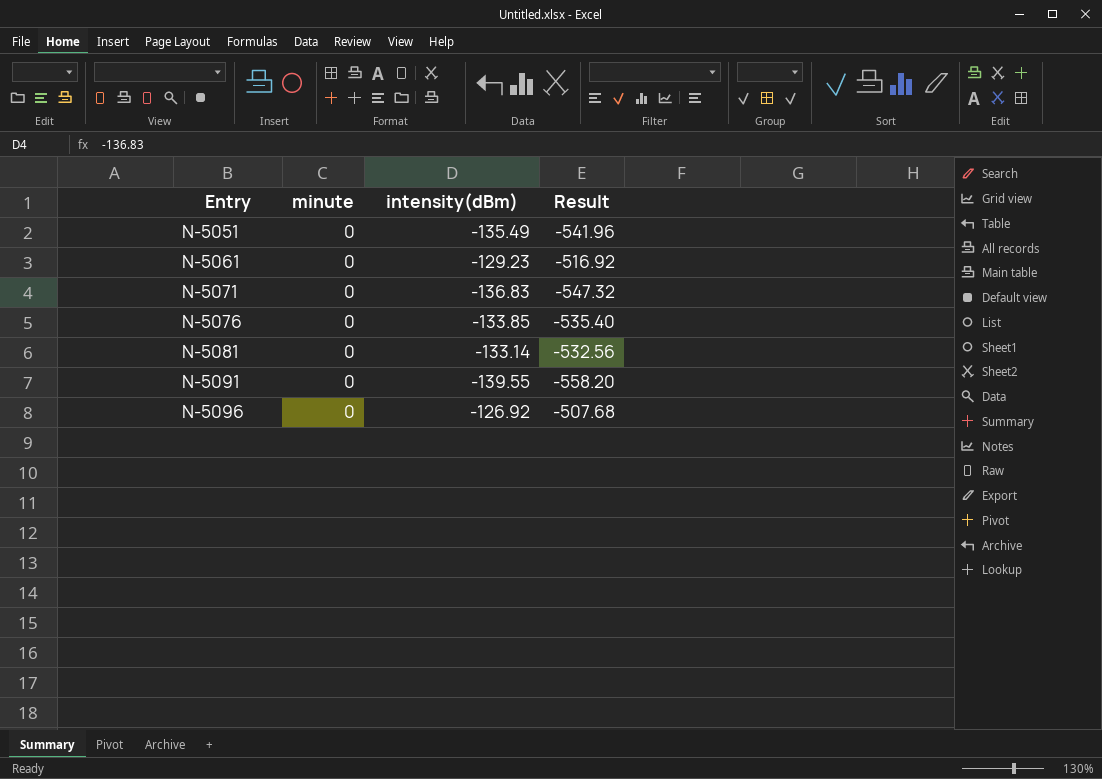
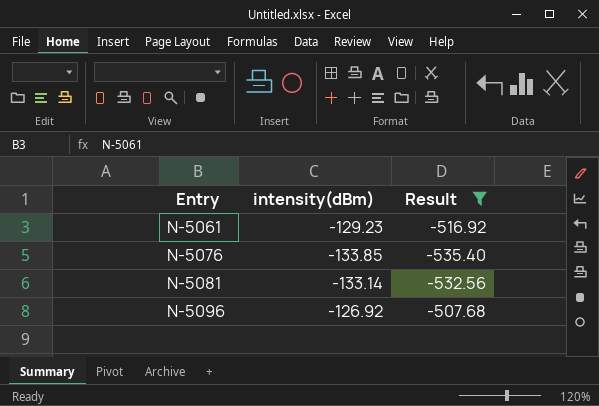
filter: none -> Result >= -535.40
column minute | position: 2 -> none

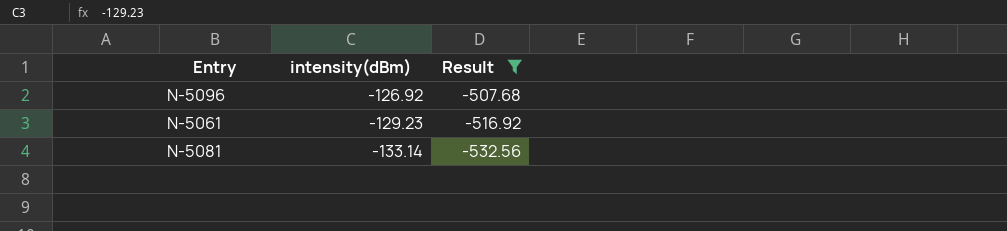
row order: Entry ascending -> intensity(dBm) descending
row N-5076: -133.85 | -535.40 -> none

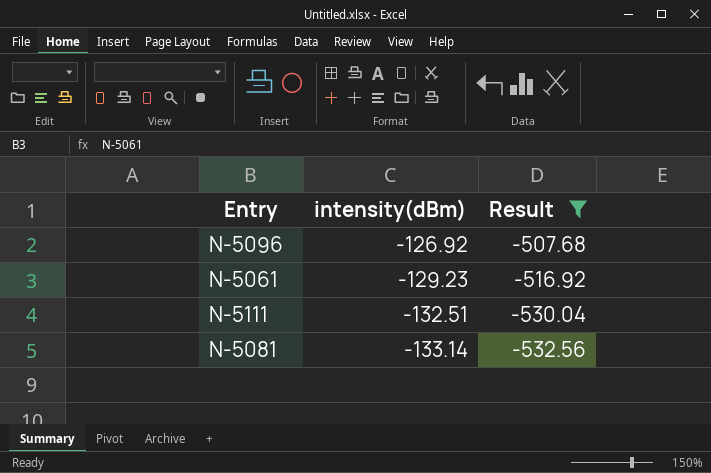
row N-5111: none -> -132.51 | -530.04

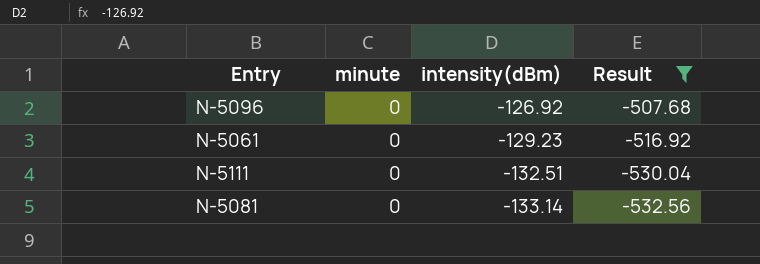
column minute | position: none -> 2

